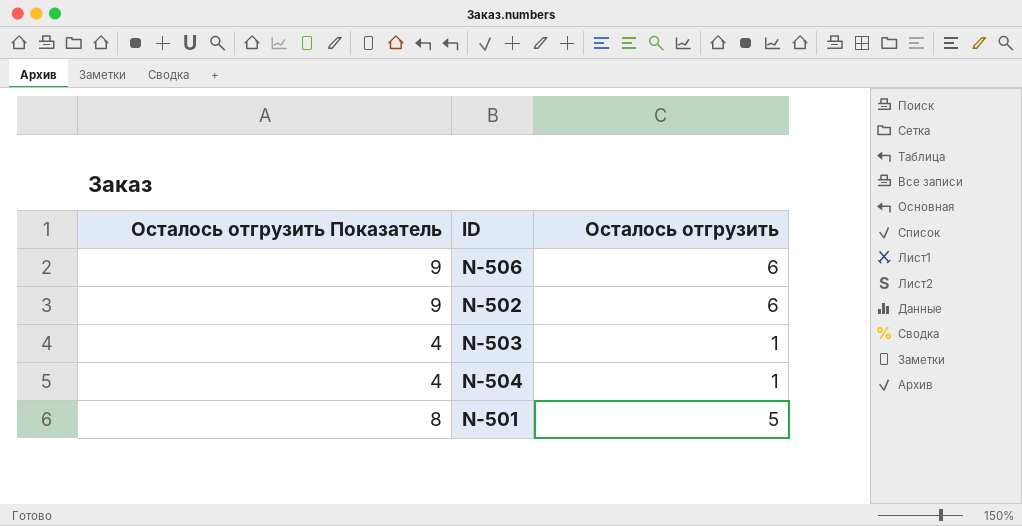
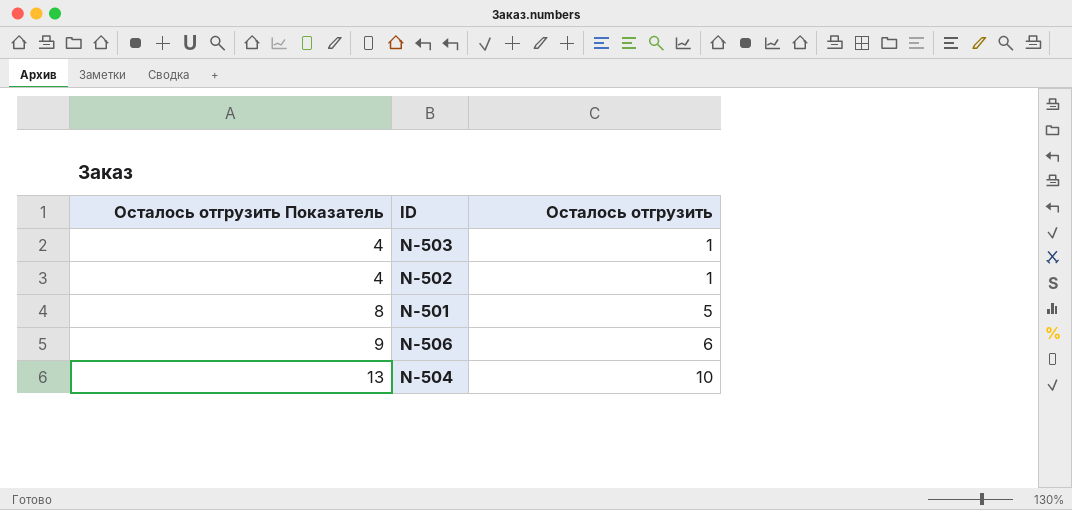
row order: none -> Осталось отгрузить Показатель ascending
N-502 | Осталось отгрузить Показатель: 9 -> 4
N-502 | Осталось отгрузить: 6 -> 1
N-504 | Осталось отгрузить Показатель: 4 -> 13
N-504 | Осталось отгрузить: 1 -> 10

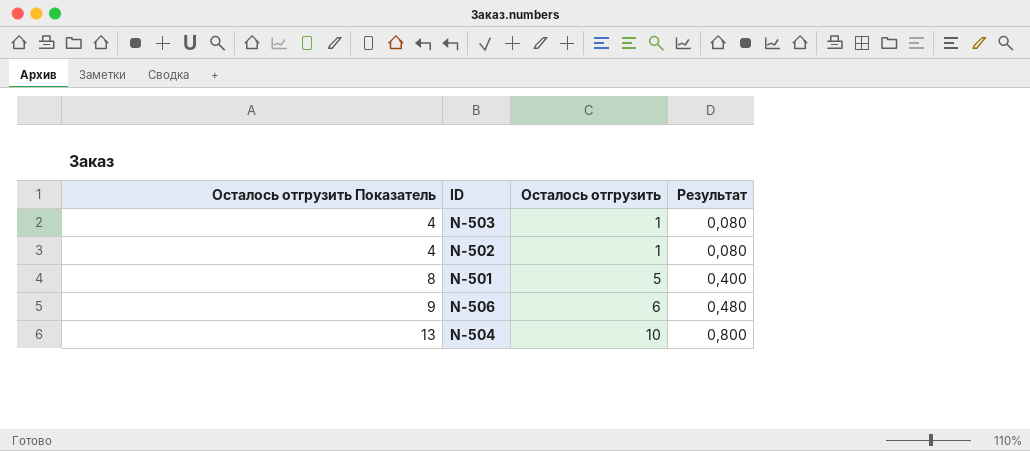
column Результат | formula: none -> [Осталось отгрузить] * 0,08

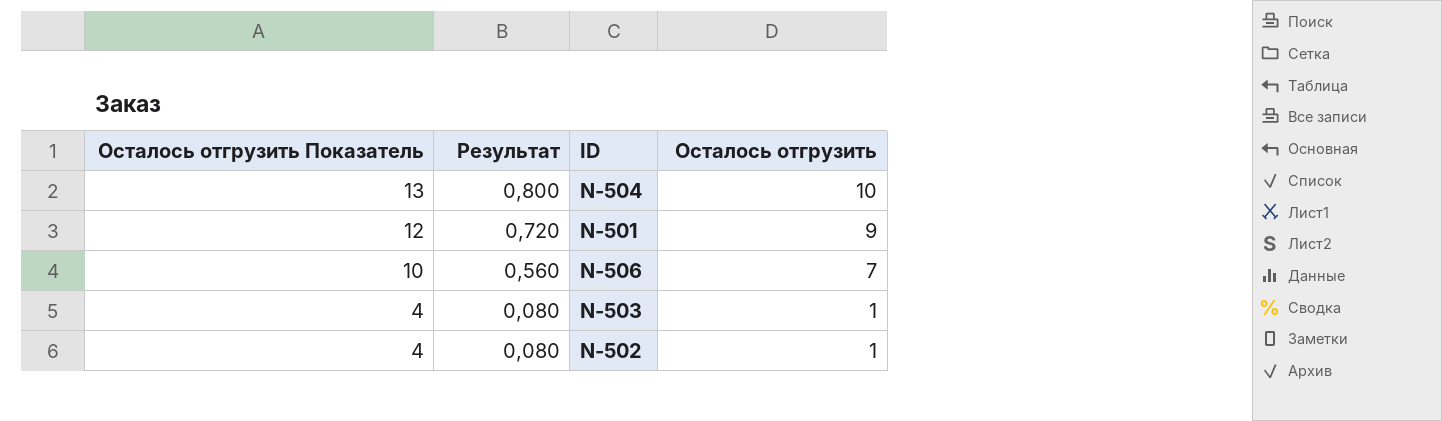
row order: Осталось отгрузить Показатель ascending -> Осталось отгрузить Показатель descending
column Результат | position: 4 -> 2
N-501 | Осталось отгрузить Показатель: 8 -> 12
N-501 | Результат: 0,400 -> 0,720
N-501 | Осталось отгрузить: 5 -> 9
N-506 | Осталось отгрузить Показатель: 9 -> 10
N-506 | Результат: 0,480 -> 0,560
N-506 | Осталось отгрузить: 6 -> 7

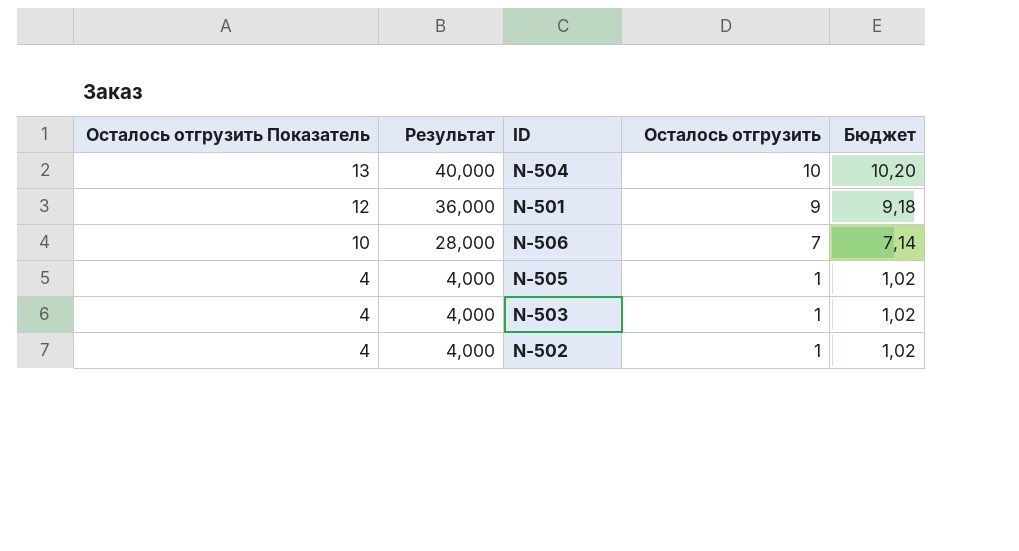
column Результат | formula: [Осталось отгрузить] * 0,08 -> [Осталось отгрузить] * 4
column Бюджет | formula: none -> [Осталось отгрузить] * 1,02
row N-505: none -> 4 | 4,000 | 1 | 1,02

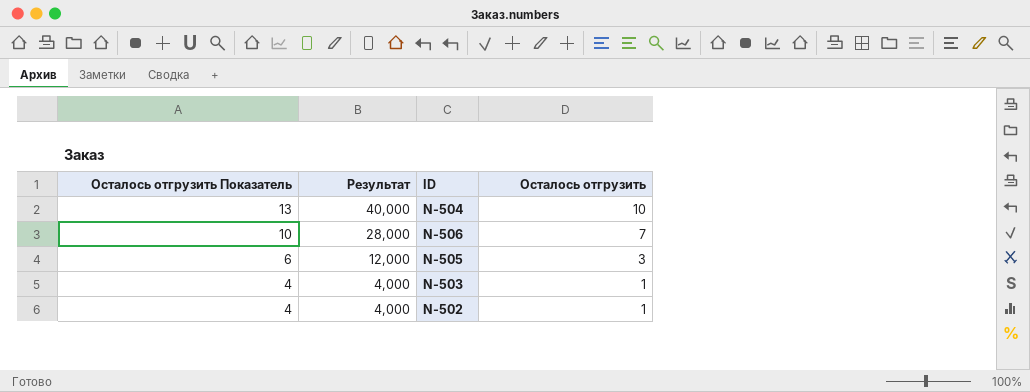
column Бюджет | formula: [Осталось отгрузить] * 1,02 -> none
row N-501: 12 | 36,000 | 9 | 9,18 -> none
N-505 | Осталось отгрузить Показатель: 4 -> 6
N-505 | Результат: 4,000 -> 12,000
N-505 | Осталось отгрузить: 1 -> 3

